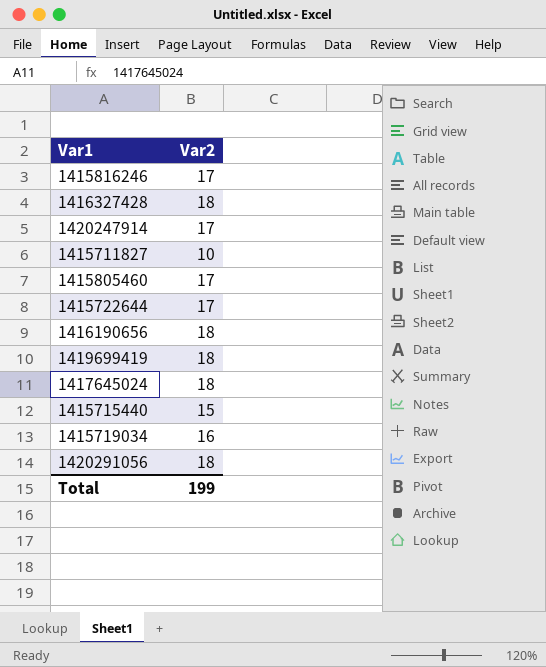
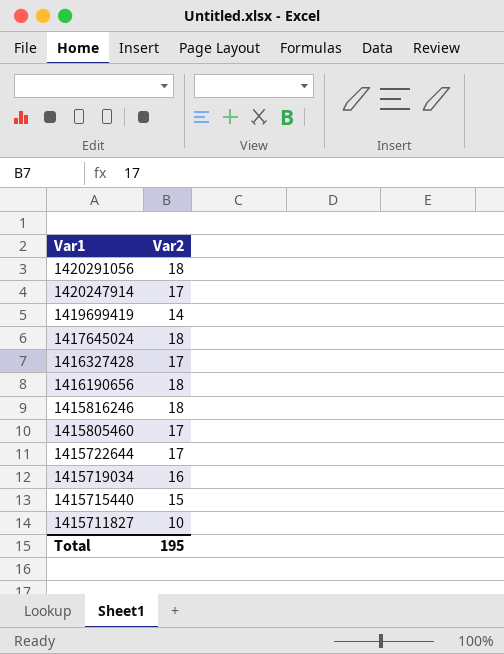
row order: none -> Var1 descending
1419699419 | Var2: 18 -> 14
1416327428 | Var2: 18 -> 17
1415816246 | Var2: 17 -> 18
Total | Var2: 199 -> 195

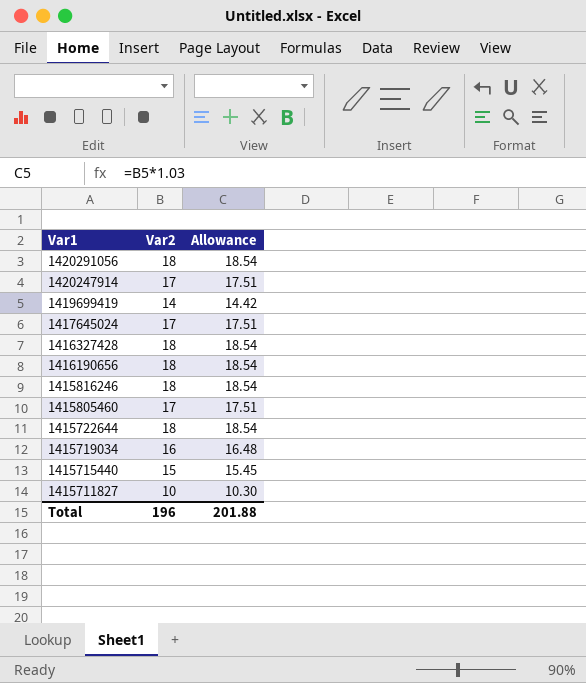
column Allowance | formula: none -> [Var2] * 1.03
1417645024 | Var2: 18 -> 17
1416327428 | Var2: 17 -> 18
1415722644 | Var2: 17 -> 18
Total | Var2: 195 -> 196

